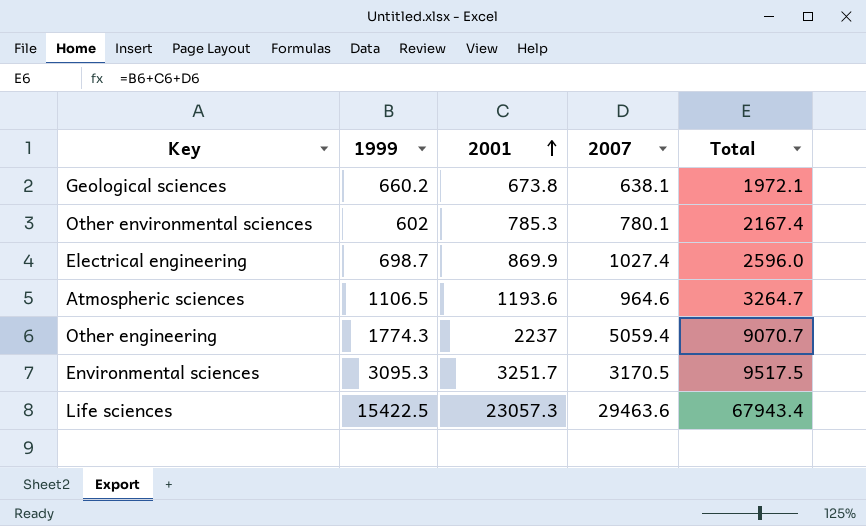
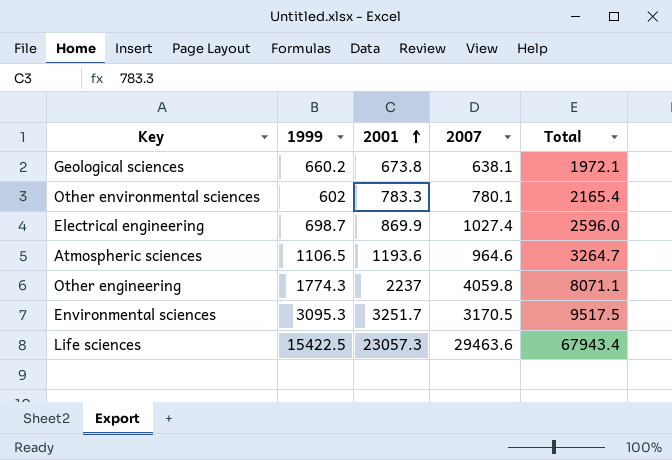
Other environmental sciences | 2001: 785.3 -> 783.3
Other environmental sciences | Total: 2167.4 -> 2165.4
Other engineering | 2007: 5059.4 -> 4059.8
Other engineering | Total: 9070.7 -> 8071.1

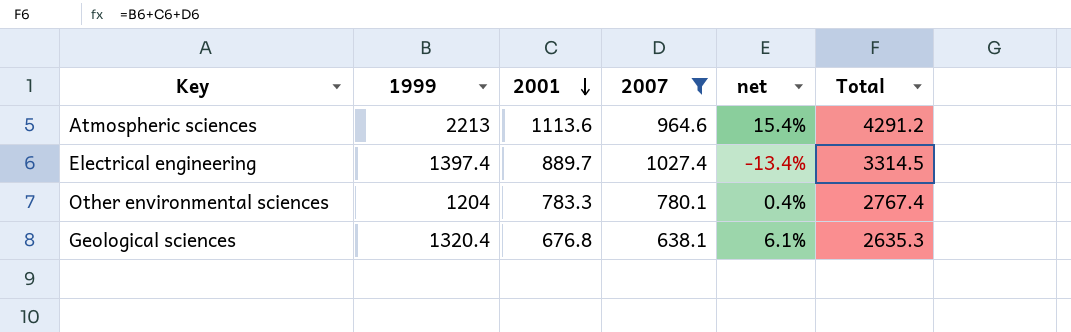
filter: none -> 2007 <= 1027.4
row order: 2001 ascending -> 2001 descending
column net | formula: none -> ([2001] - [2007]) / [2007]
Atmospheric sciences | 1999: 1106.5 -> 2213
Atmospheric sciences | 2001: 1193.6 -> 1113.6
Atmospheric sciences | Total: 3264.7 -> 4291.2
Electrical engineering | 1999: 698.7 -> 1397.4
Electrical engineering | 2001: 869.9 -> 889.7
Electrical engineering | Total: 2596.0 -> 3314.5
Other environmental sciences | 1999: 602 -> 1204
Other environmental sciences | Total: 2165.4 -> 2767.4
Geological sciences | 1999: 660.2 -> 1320.4
Geological sciences | 2001: 673.8 -> 676.8
Geological sciences | Total: 1972.1 -> 2635.3

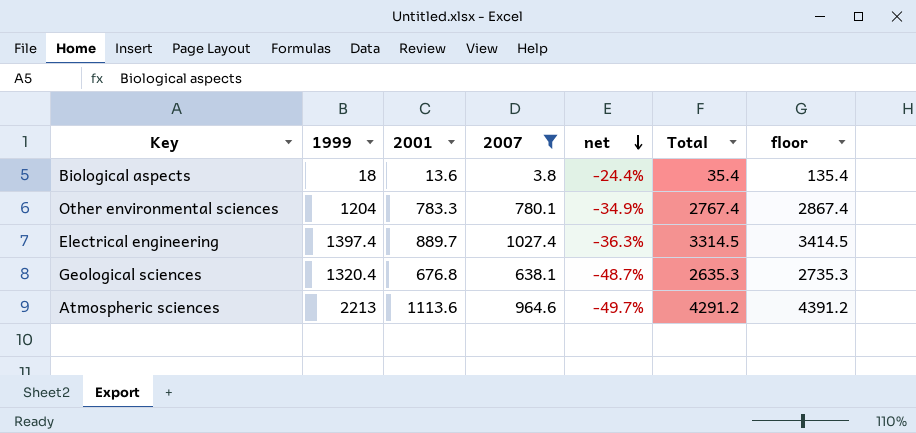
row order: 2001 descending -> net descending
column net | formula: ([2001] - [2007]) / [2007] -> ([2001] - [1999]) / [1999]
column floor | formula: none -> [Total] + 100
row Biological aspects: none -> 18 | 13.6 | 3.8 | -24.4% | 35.4 | 135.4

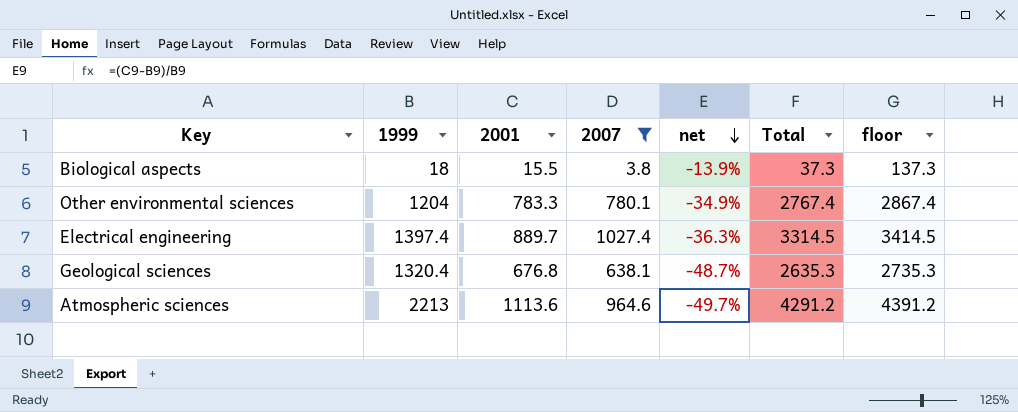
Biological aspects | 2001: 13.6 -> 15.5
Biological aspects | net: -24.4% -> -13.9%
Biological aspects | Total: 35.4 -> 37.3
Biological aspects | floor: 135.4 -> 137.3

